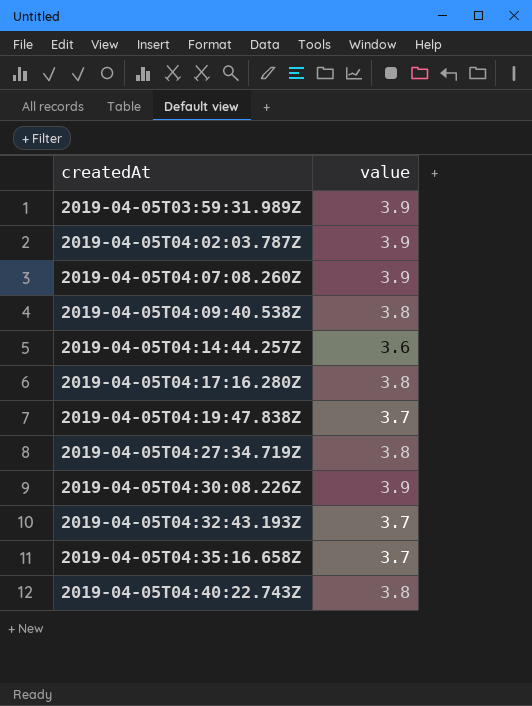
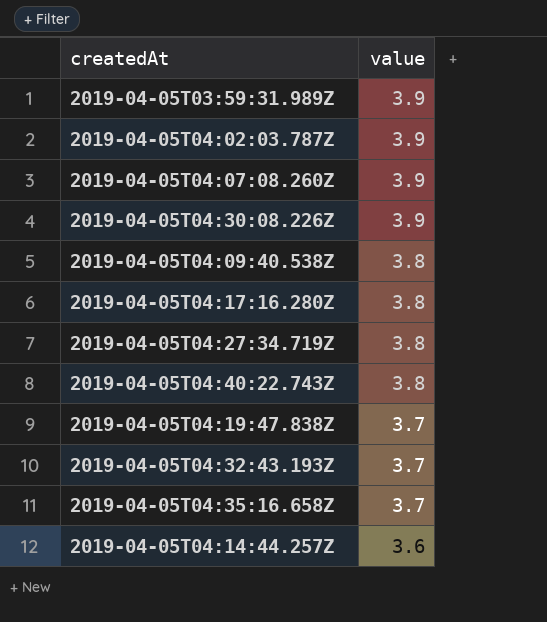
row order: createdAt ascending -> value descending

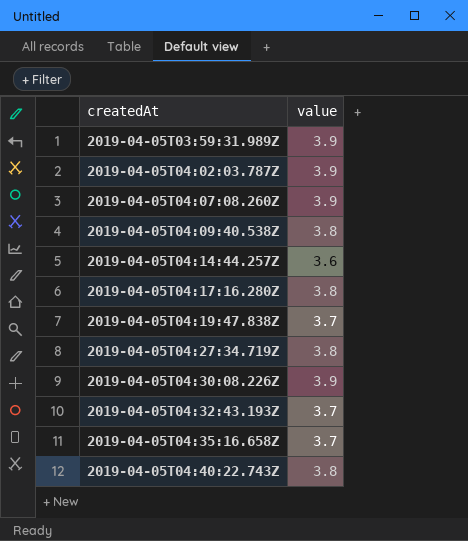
row order: value descending -> createdAt ascending

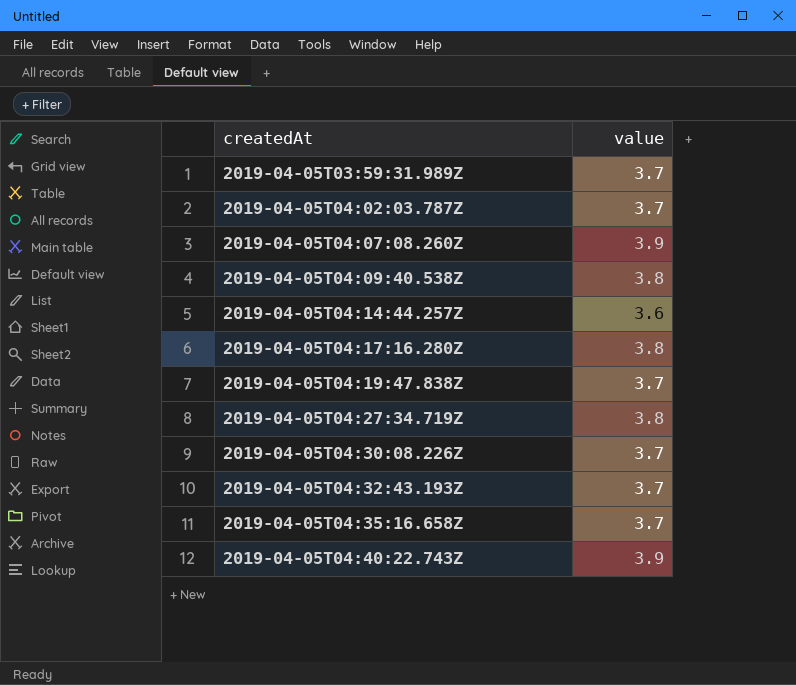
2019-04-05T03:59:31.989Z | value: 3.9 -> 3.7
2019-04-05T04:02:03.787Z | value: 3.9 -> 3.7
2019-04-05T04:30:08.226Z | value: 3.9 -> 3.7
2019-04-05T04:40:22.743Z | value: 3.8 -> 3.9

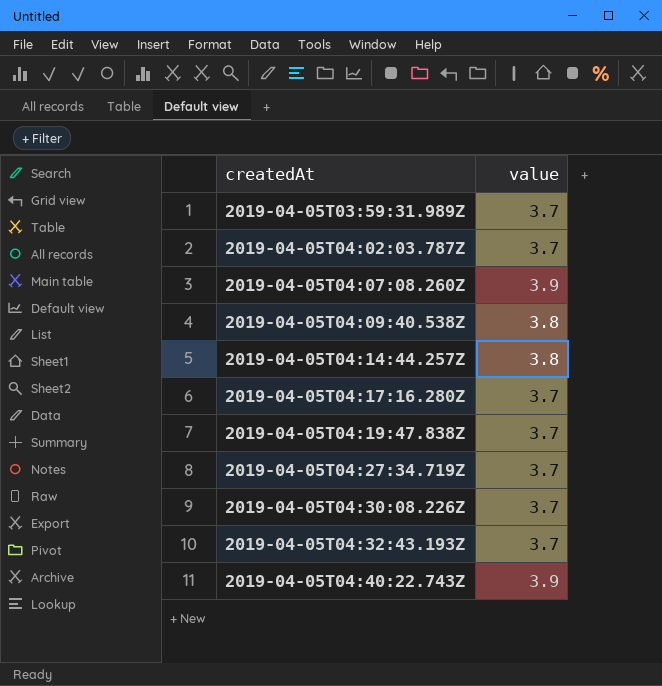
row 2019-04-05T04:35:16.658Z: 3.7 -> none
2019-04-05T04:14:44.257Z | value: 3.6 -> 3.8
2019-04-05T04:17:16.280Z | value: 3.8 -> 3.7
2019-04-05T04:27:34.719Z | value: 3.8 -> 3.7

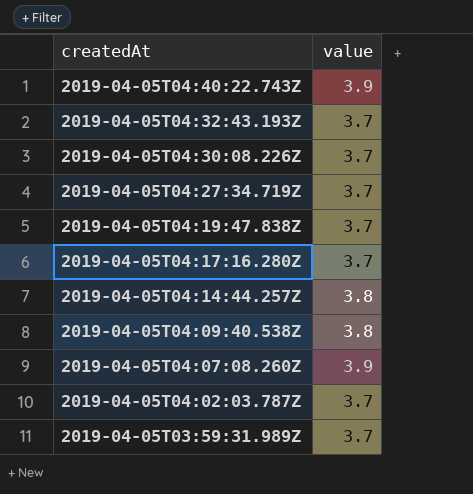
row order: createdAt ascending -> createdAt descending

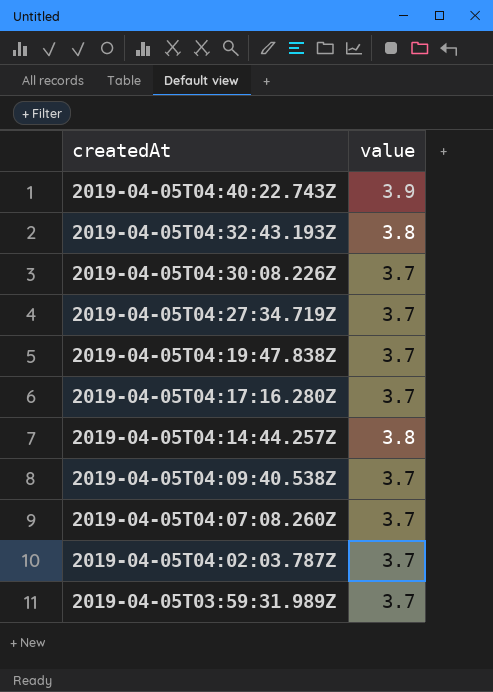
2019-04-05T04:32:43.193Z | value: 3.7 -> 3.8
2019-04-05T04:09:40.538Z | value: 3.8 -> 3.7
2019-04-05T04:07:08.260Z | value: 3.9 -> 3.7

